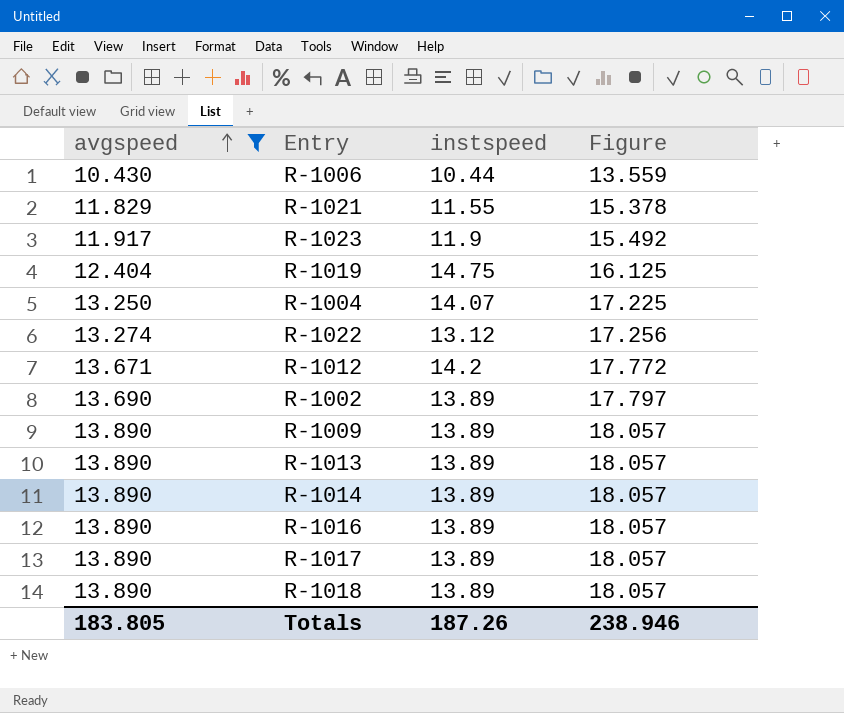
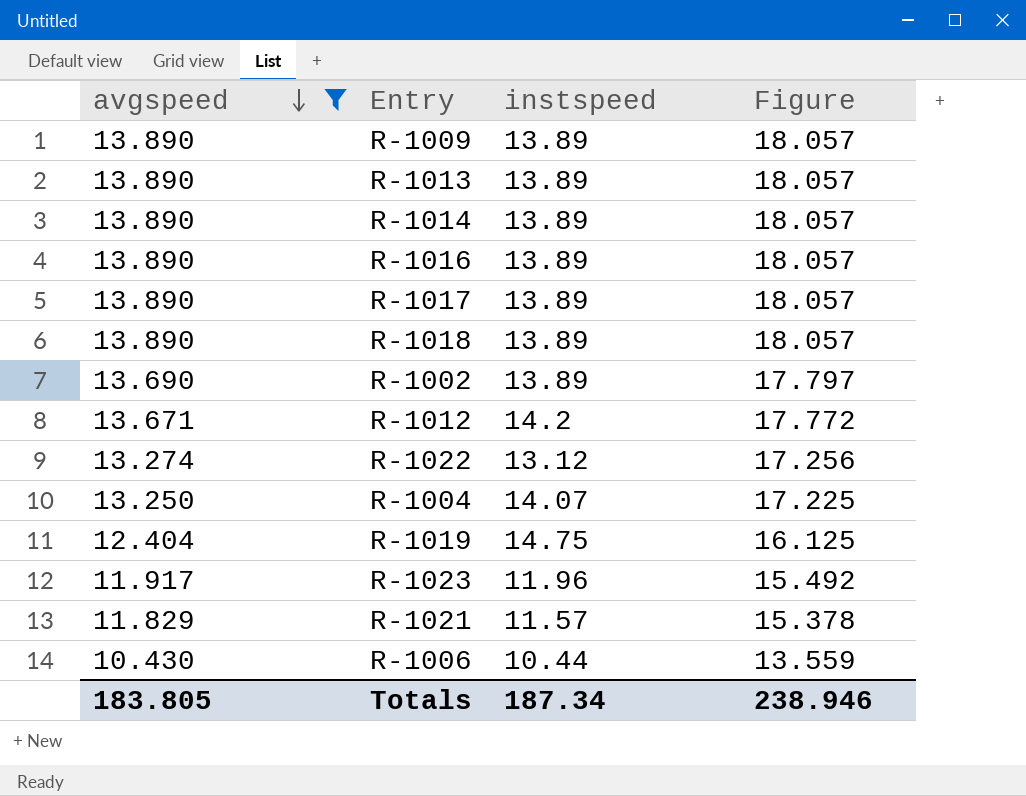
row order: avgspeed ascending -> avgspeed descending
R-1023 | instspeed: 11.9 -> 11.96
R-1021 | instspeed: 11.55 -> 11.57
Totals | instspeed: 187.26 -> 187.34

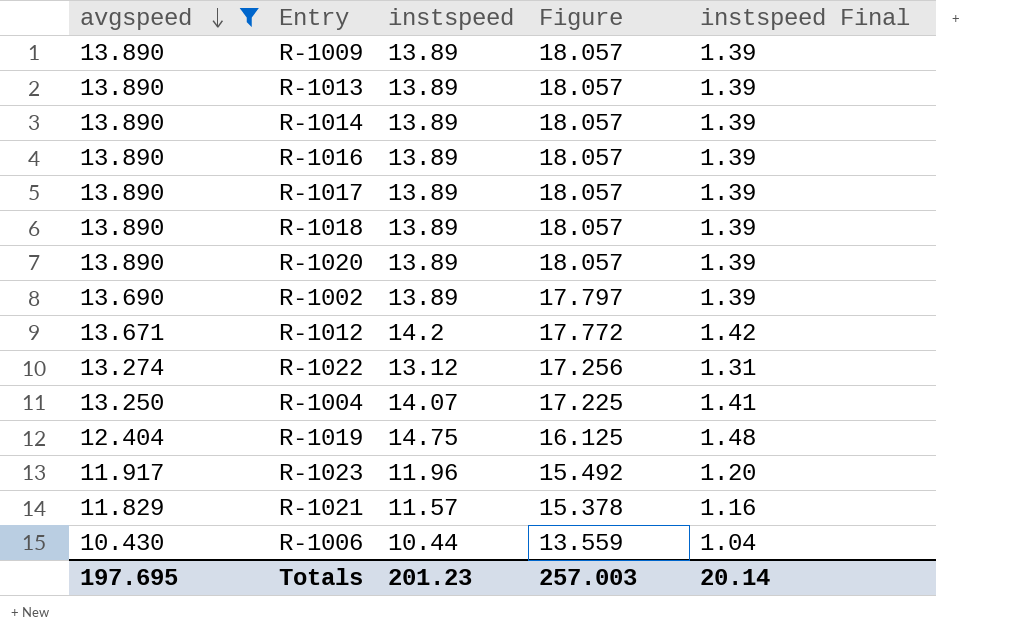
column instspeed Final | formula: none -> [instspeed] * 0.1
row R-1020: none -> 13.890 | 13.89 | 18.057 | 1.39
Totals | avgspeed: 183.805 -> 197.695
Totals | instspeed: 187.34 -> 201.23
Totals | Figure: 238.946 -> 257.003

